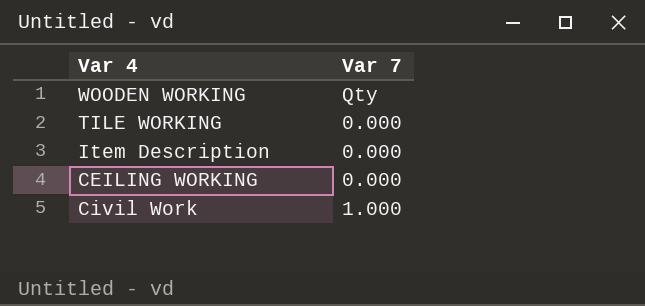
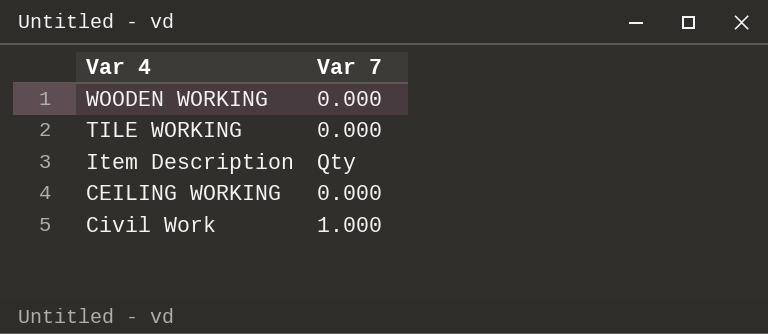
WOODEN WORKING | Var 7: Qty -> 0.000
Item Description | Var 7: 0.000 -> Qty

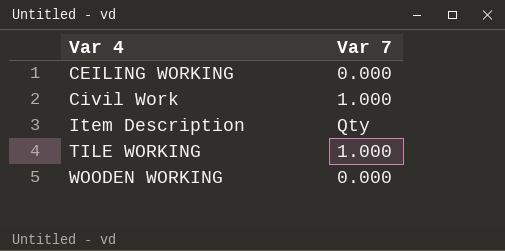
row order: none -> Var 4 ascending
TILE WORKING | Var 7: 0.000 -> 1.000

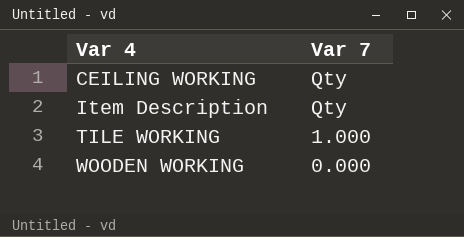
row Civil Work: 1.000 -> none
CEILING WORKING | Var 7: 0.000 -> Qty

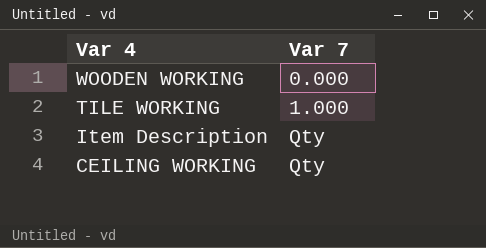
row order: Var 4 ascending -> Var 4 descending

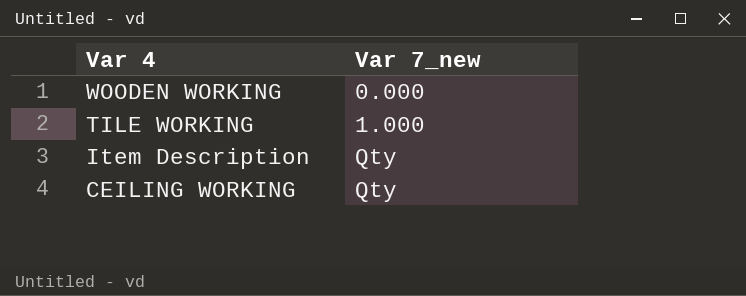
column name: Var 7 -> Var 7_new

